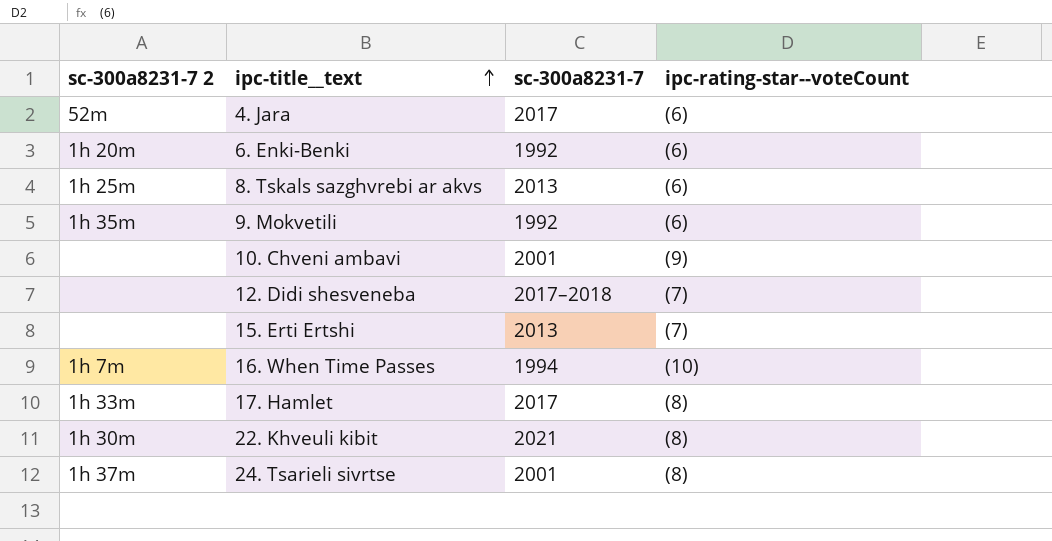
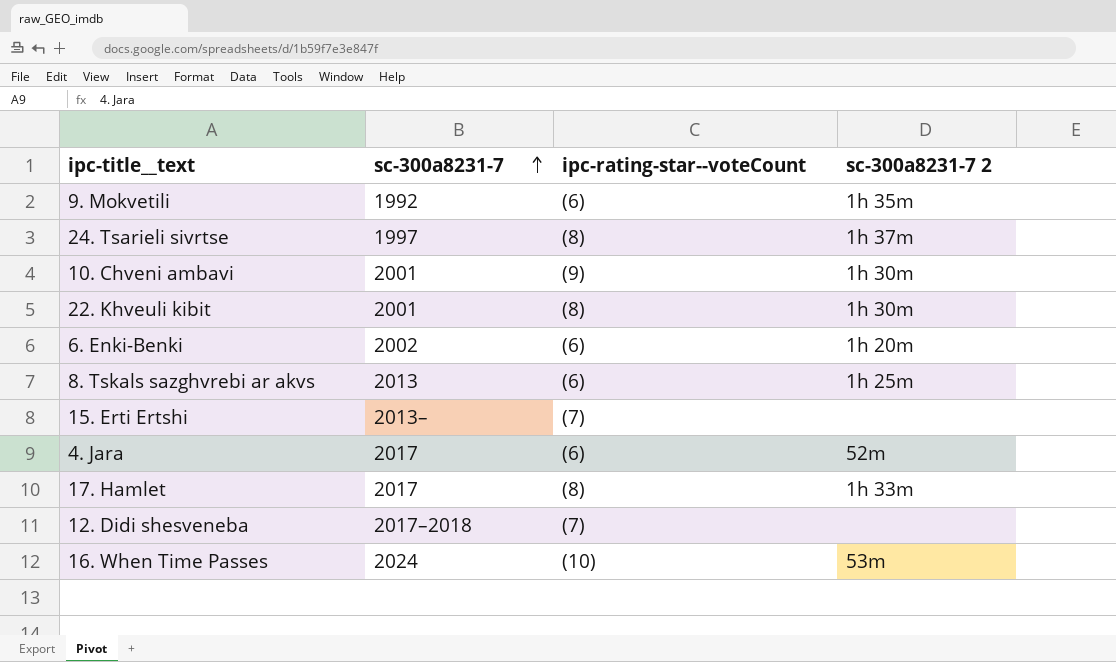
row order: ipc-title__text ascending -> sc-300a8231-7 ascending
column sc-300a8231-7 2 | position: 1 -> 4
24. Tsarieli sivrtse | sc-300a8231-7: 2001 -> 1997
10. Chveni ambavi | sc-300a8231-7 2: none -> 1h 30m
22. Khveuli kibit | sc-300a8231-7: 2021 -> 2001
6. Enki-Benki | sc-300a8231-7: 1992 -> 2002
15. Erti Ertshi | sc-300a8231-7: 2013 -> 2013–
16. When Time Passes | sc-300a8231-7: 1994 -> 2024
16. When Time Passes | sc-300a8231-7 2: 1h 7m -> 53m

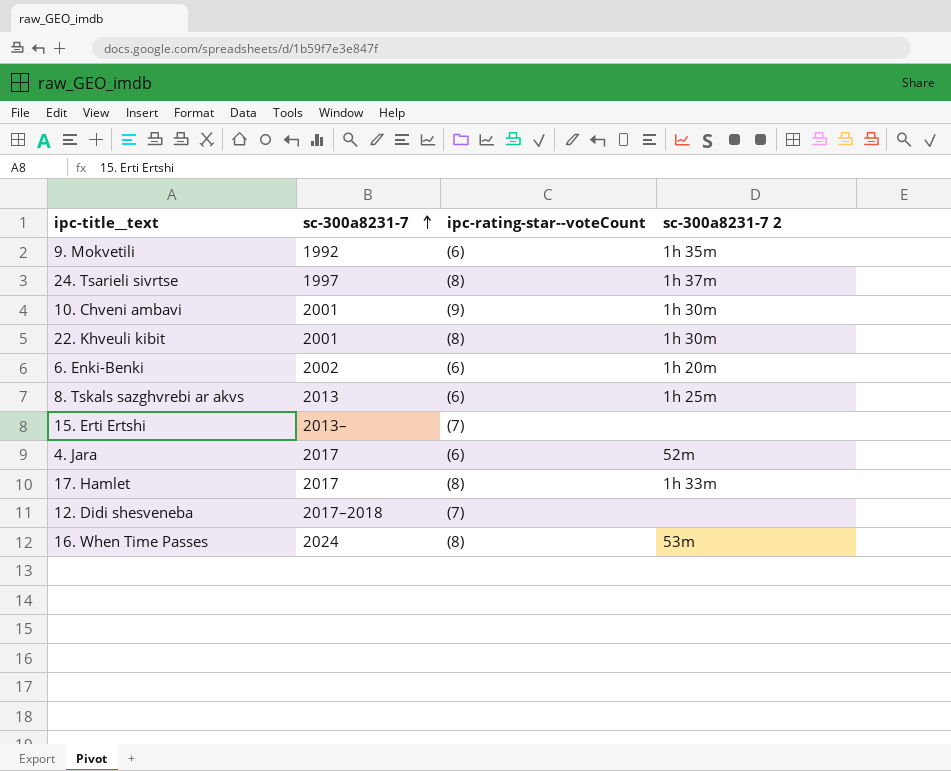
16. When Time Passes | ipc-rating-star--voteCount: (10) -> (8)

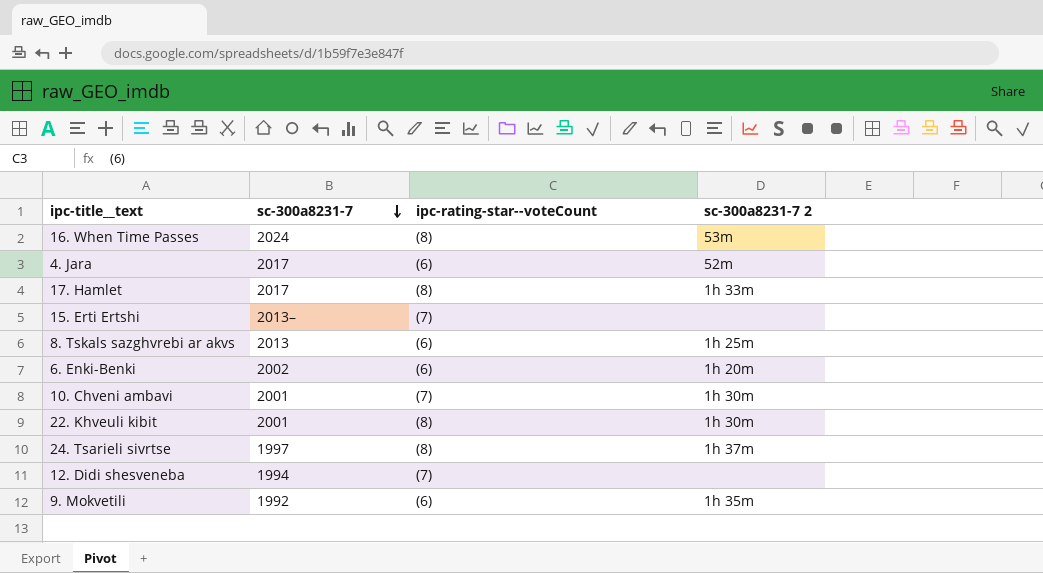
row order: sc-300a8231-7 ascending -> sc-300a8231-7 descending
10. Chveni ambavi | ipc-rating-star--voteCount: (9) -> (7)
12. Didi shesveneba | sc-300a8231-7: 2017–2018 -> 1994

